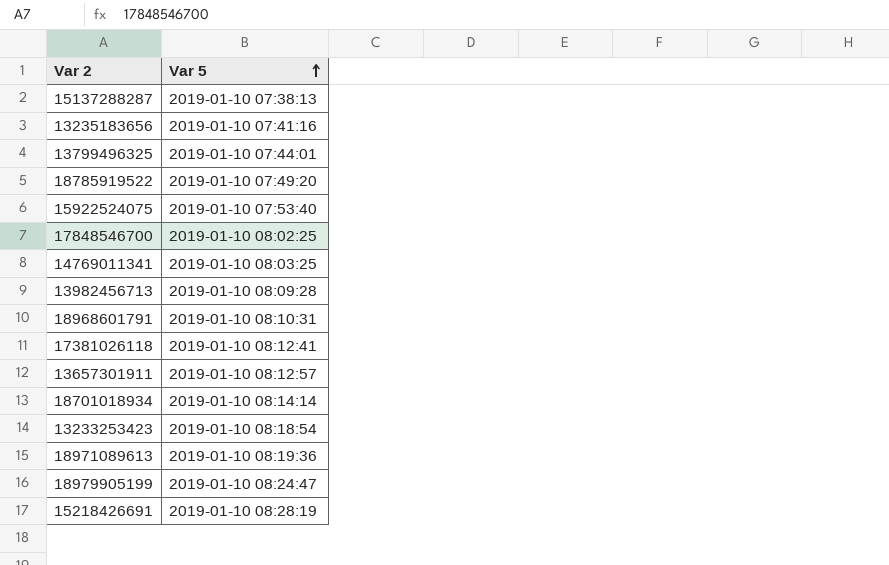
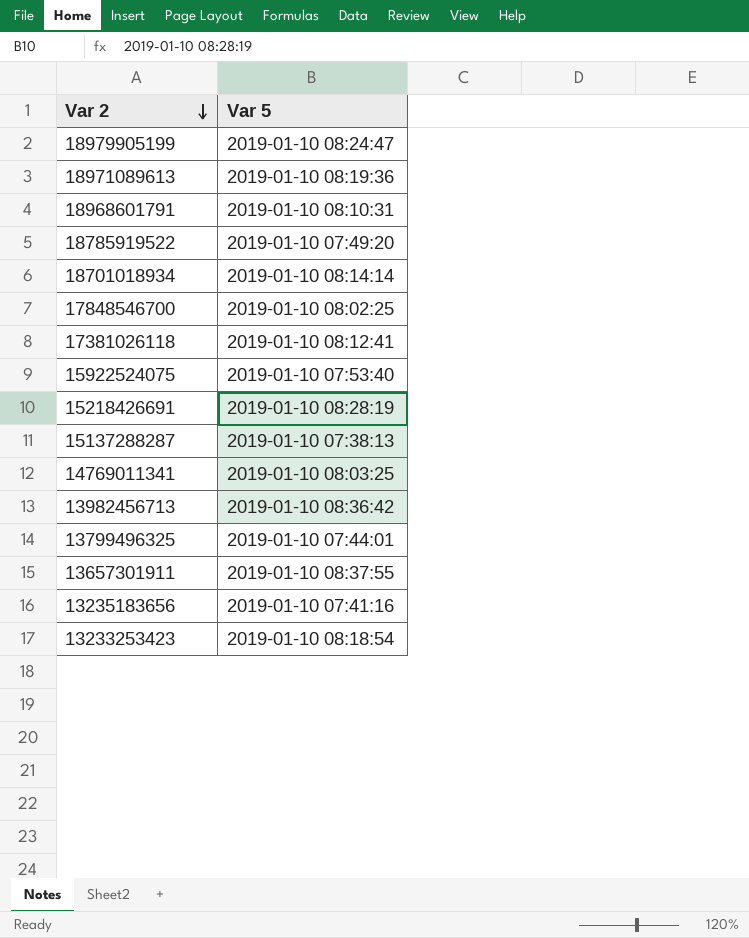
row order: Var 5 ascending -> Var 2 descending
13982456713 | Var 5: 2019-01-10 08:09:28 -> 2019-01-10 08:36:42
13657301911 | Var 5: 2019-01-10 08:12:57 -> 2019-01-10 08:37:55

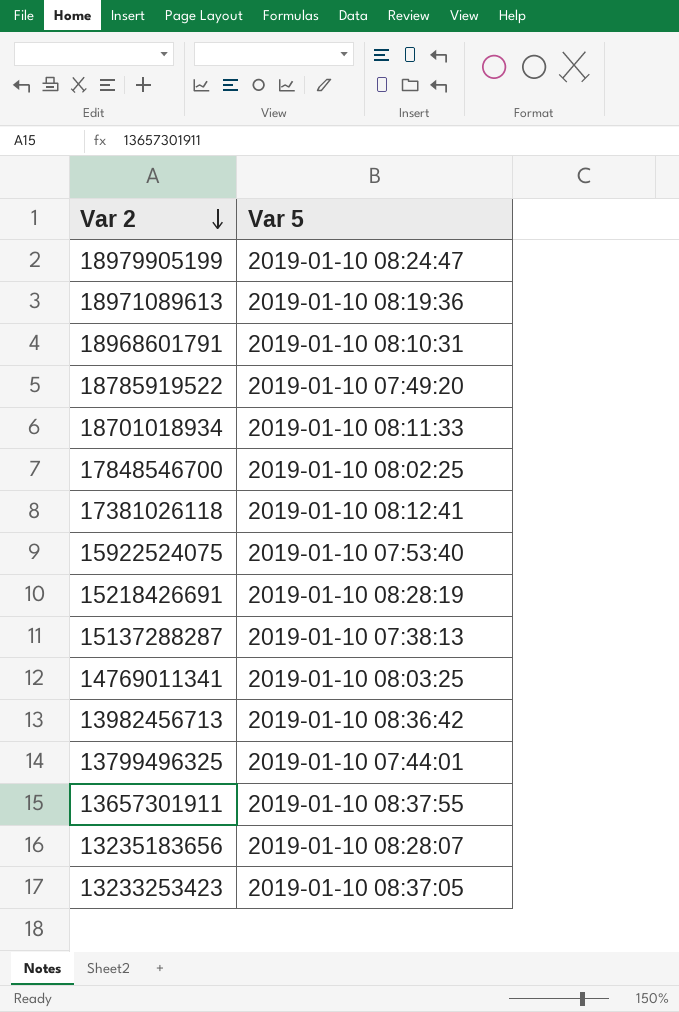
18701018934 | Var 5: 2019-01-10 08:14:14 -> 2019-01-10 08:11:33
13235183656 | Var 5: 2019-01-10 07:41:16 -> 2019-01-10 08:28:07
13233253423 | Var 5: 2019-01-10 08:18:54 -> 2019-01-10 08:37:05

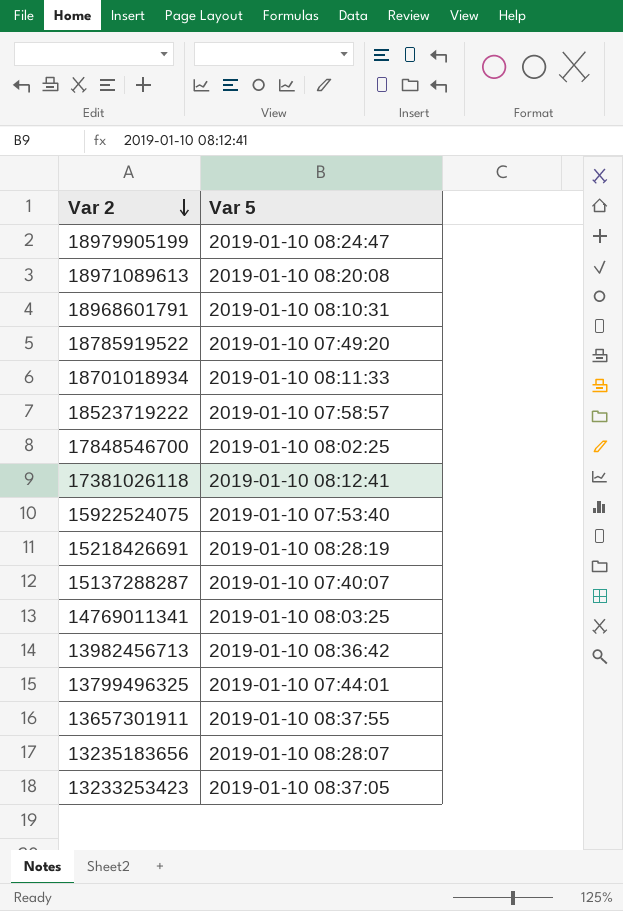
18971089613 | Var 5: 2019-01-10 08:19:36 -> 2019-01-10 08:20:08
row 18523719222: none -> 2019-01-10 07:58:57
15137288287 | Var 5: 2019-01-10 07:38:13 -> 2019-01-10 07:40:07

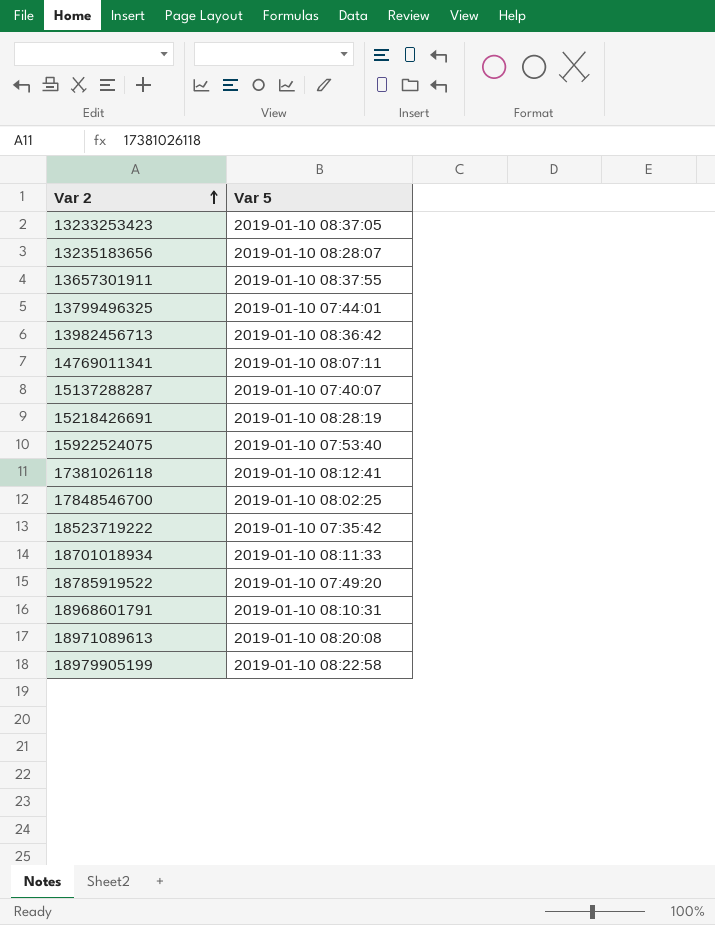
row order: Var 2 descending -> Var 2 ascending
14769011341 | Var 5: 2019-01-10 08:03:25 -> 2019-01-10 08:07:11
18523719222 | Var 5: 2019-01-10 07:58:57 -> 2019-01-10 07:35:42
18979905199 | Var 5: 2019-01-10 08:24:47 -> 2019-01-10 08:22:58

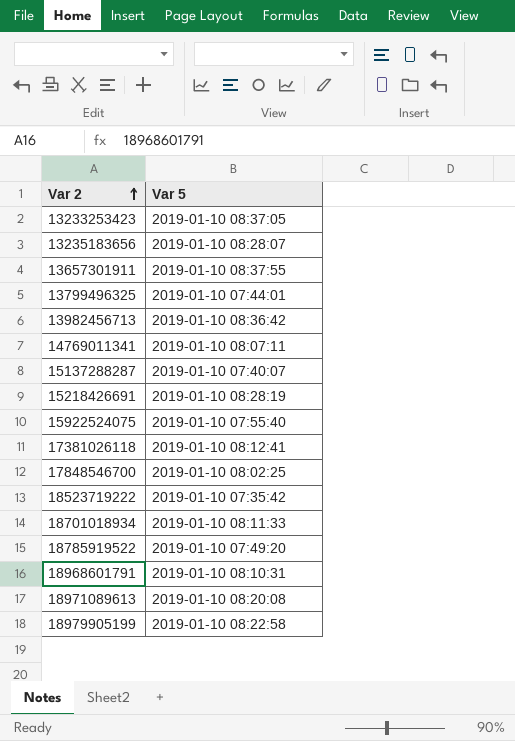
15922524075 | Var 5: 2019-01-10 07:53:40 -> 2019-01-10 07:55:40

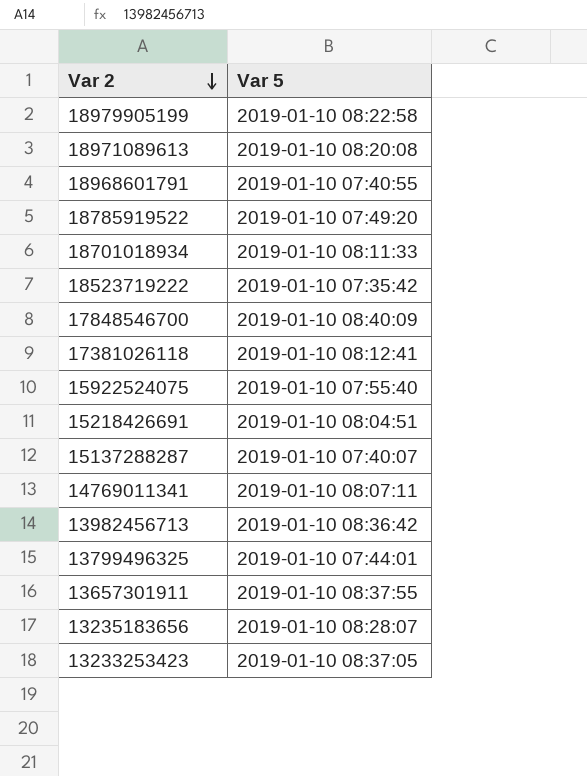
row order: Var 2 ascending -> Var 2 descending
18968601791 | Var 5: 2019-01-10 08:10:31 -> 2019-01-10 07:40:55
17848546700 | Var 5: 2019-01-10 08:02:25 -> 2019-01-10 08:40:09
15218426691 | Var 5: 2019-01-10 08:28:19 -> 2019-01-10 08:04:51

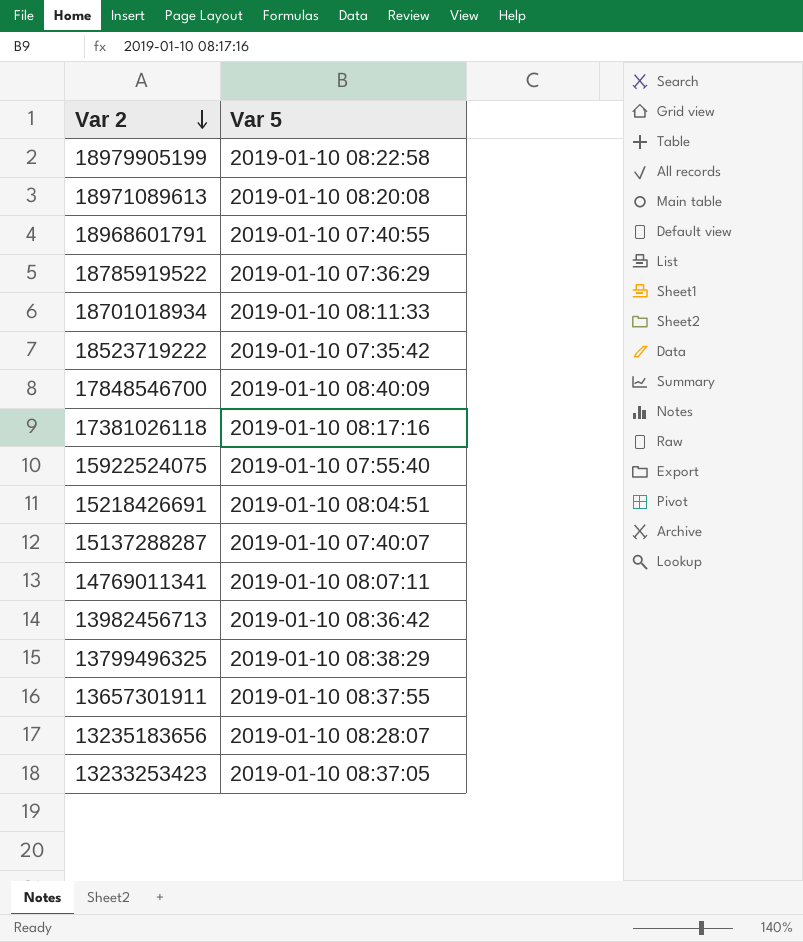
18785919522 | Var 5: 2019-01-10 07:49:20 -> 2019-01-10 07:36:29
17381026118 | Var 5: 2019-01-10 08:12:41 -> 2019-01-10 08:17:16
13799496325 | Var 5: 2019-01-10 07:44:01 -> 2019-01-10 08:38:29

